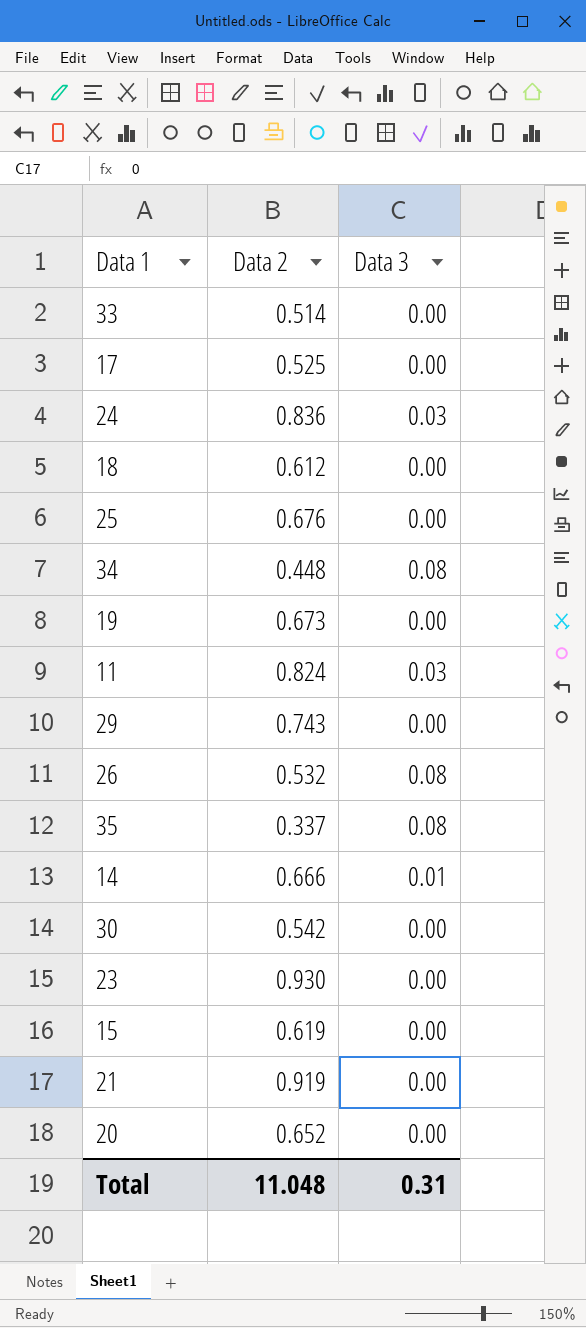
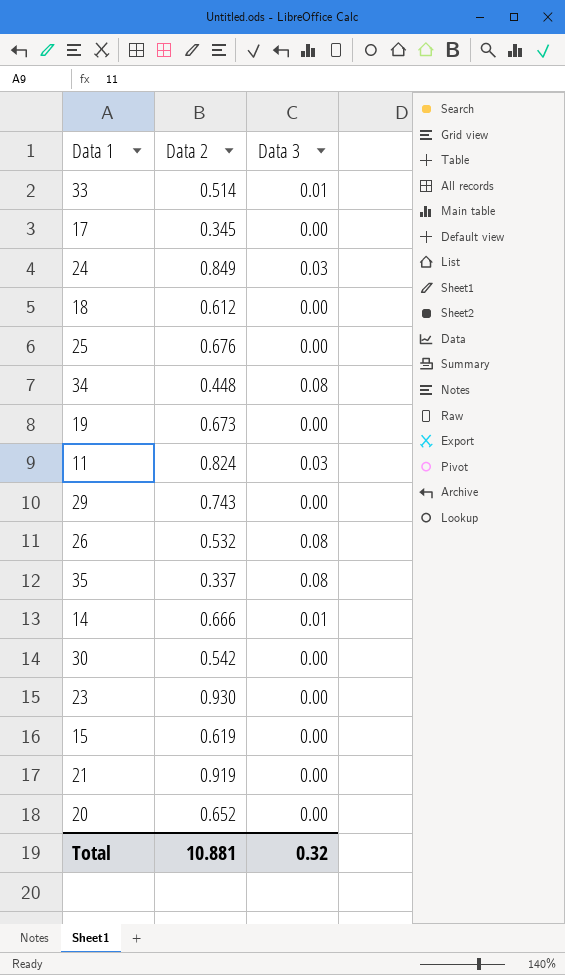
33 | Data 3: 0.00 -> 0.01
17 | Data 2: 0.525 -> 0.345
24 | Data 2: 0.836 -> 0.849
Total | Data 2: 11.048 -> 10.881
Total | Data 3: 0.31 -> 0.32

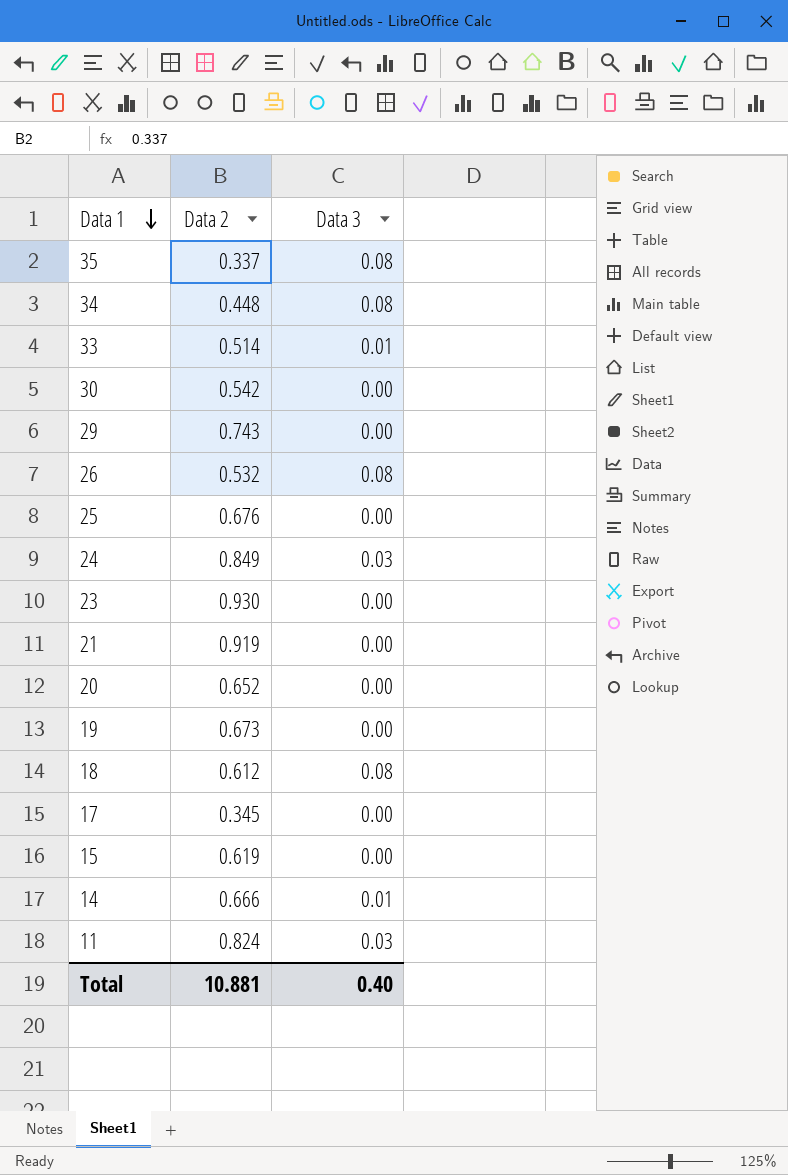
row order: none -> Data 1 descending
18 | Data 3: 0.00 -> 0.08
Total | Data 3: 0.32 -> 0.40

